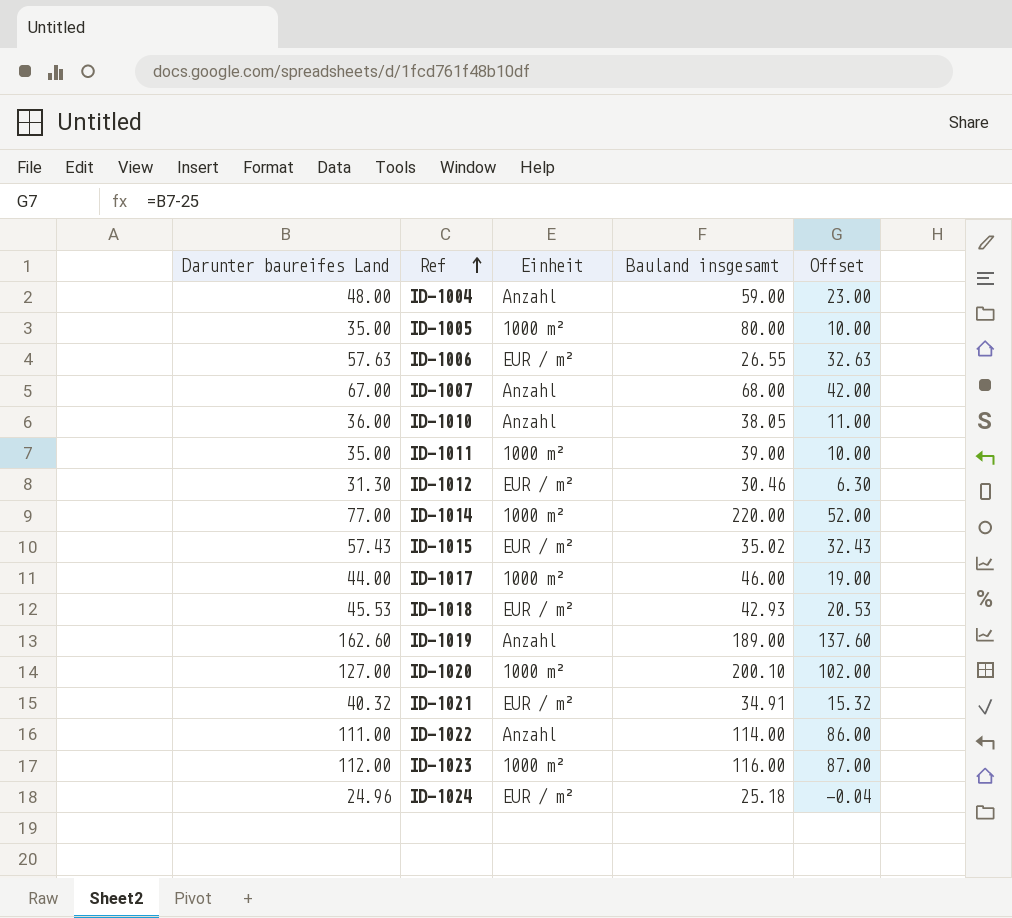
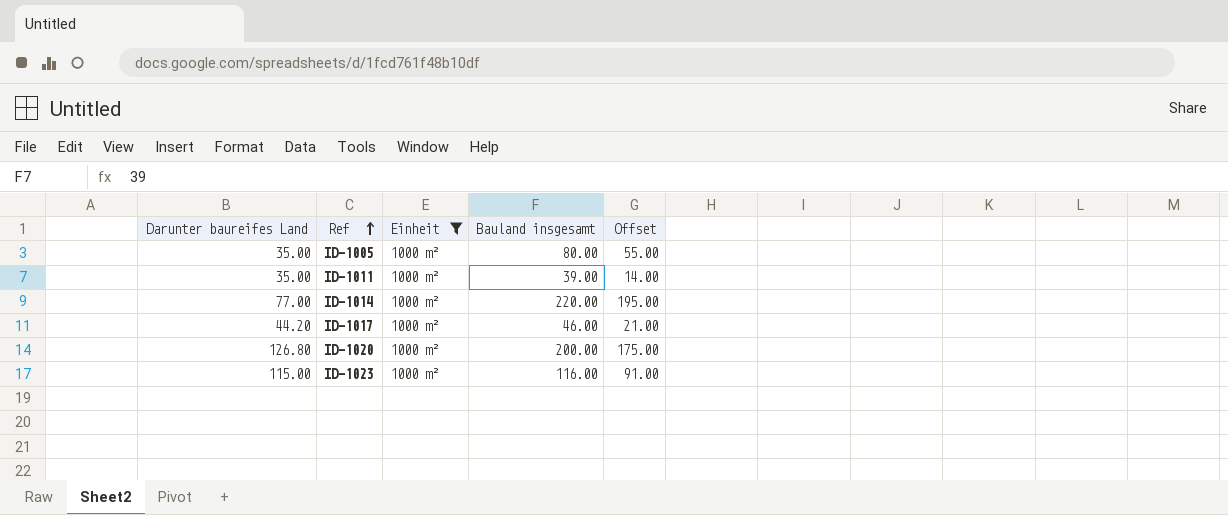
filter: none -> Einheit = 1000 m²
column Offset | formula: [Darunter baureifes Land] - 25 -> [Bauland insgesamt] - 25
ID-1017 | Darunter baureifes Land: 44.00 -> 44.20
ID-1020 | Darunter baureifes Land: 127.00 -> 126.80
ID-1020 | Bauland insgesamt: 200.10 -> 200.00
ID-1023 | Darunter baureifes Land: 112.00 -> 115.00

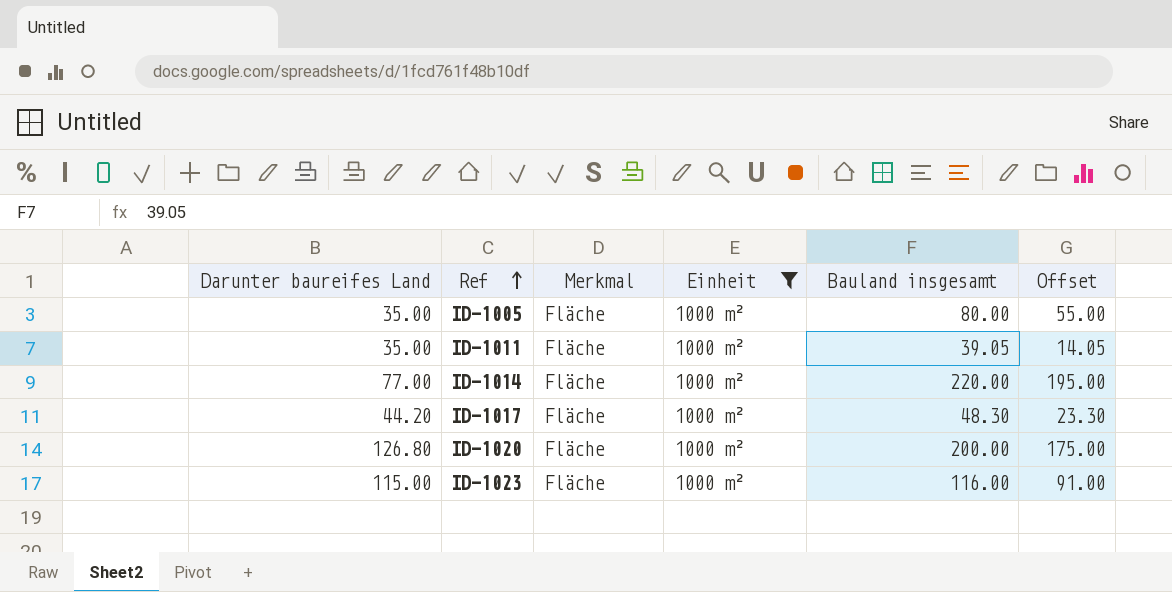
column Merkmal | position: none -> 3
ID-1011 | Bauland insgesamt: 39.00 -> 39.05
ID-1011 | Offset: 14.00 -> 14.05
ID-1017 | Bauland insgesamt: 46.00 -> 48.30
ID-1017 | Offset: 21.00 -> 23.30

